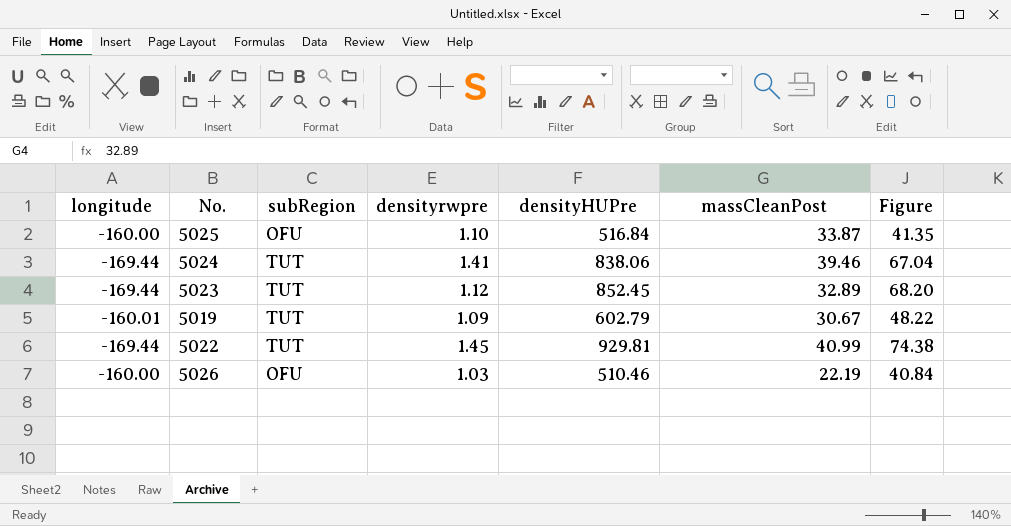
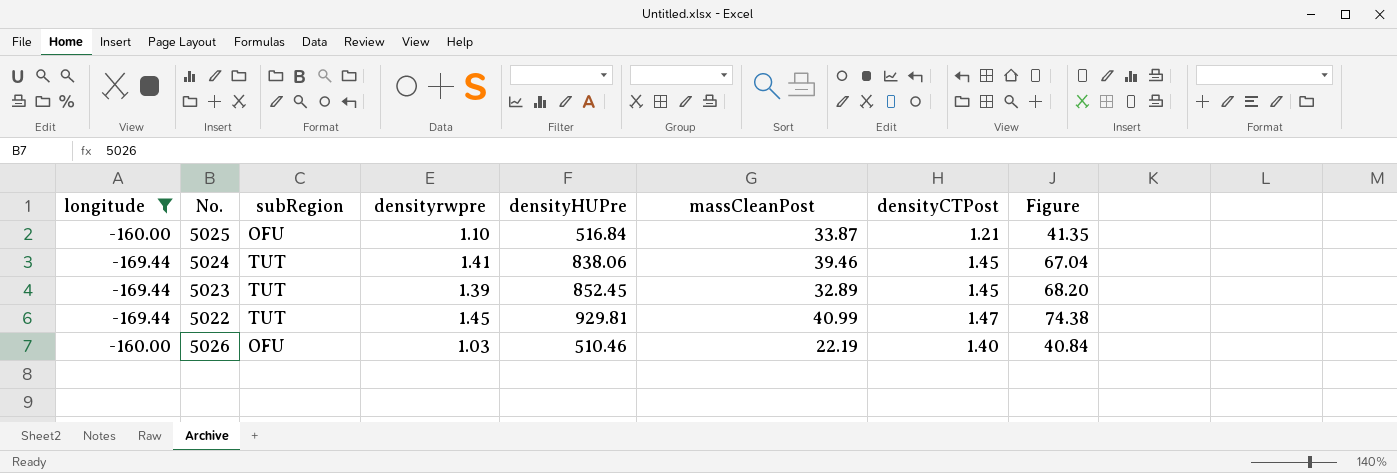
filter: none -> longitude != -160.01
column densityCTPost | position: none -> 7
5023 | densityrwpre: 1.12 -> 1.39

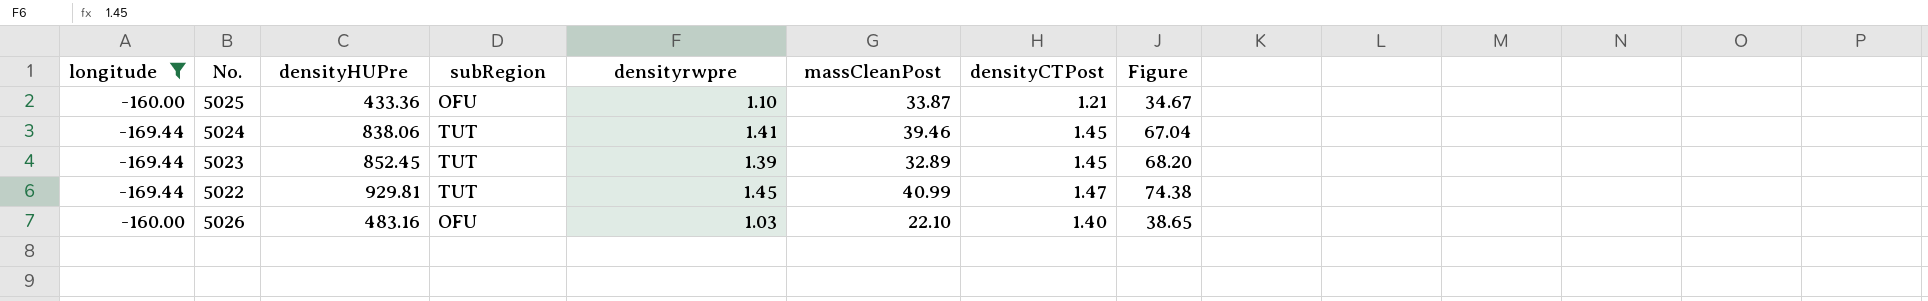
column densityHUPre | position: 5 -> 3
5025 | densityHUPre: 516.84 -> 433.36
5025 | Figure: 41.35 -> 34.67
5026 | densityHUPre: 510.46 -> 483.16
5026 | massCleanPost: 22.19 -> 22.10
5026 | Figure: 40.84 -> 38.65

